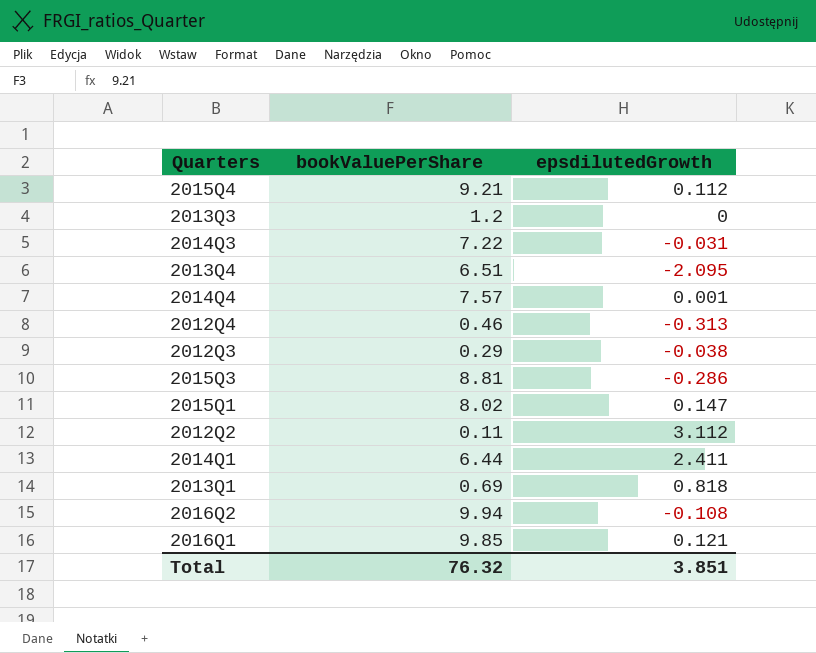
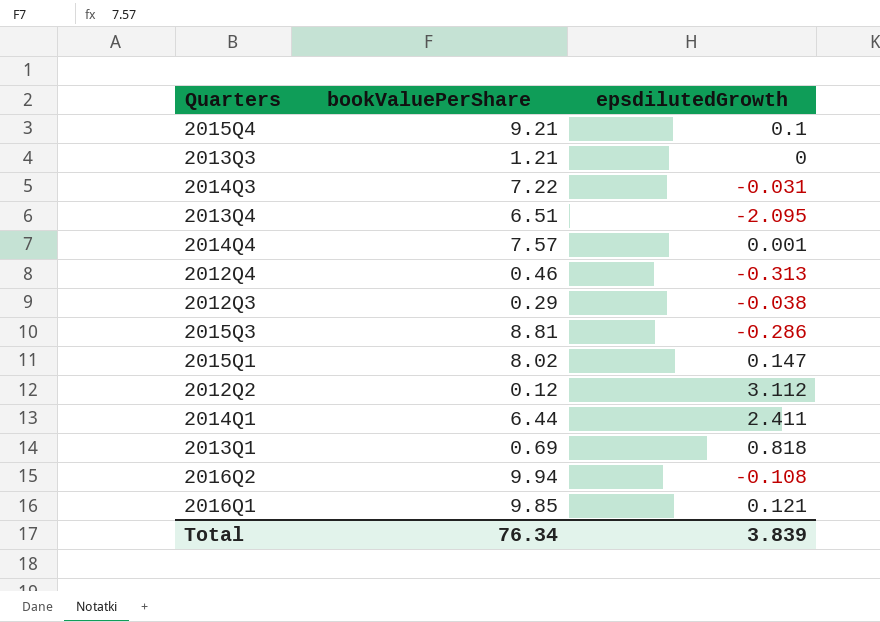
2015Q4 | epsdilutedGrowth: 0.112 -> 0.1
2013Q3 | bookValuePerShare: 1.2 -> 1.21
2012Q2 | bookValuePerShare: 0.11 -> 0.12
Total | bookValuePerShare: 76.32 -> 76.34
Total | epsdilutedGrowth: 3.851 -> 3.839

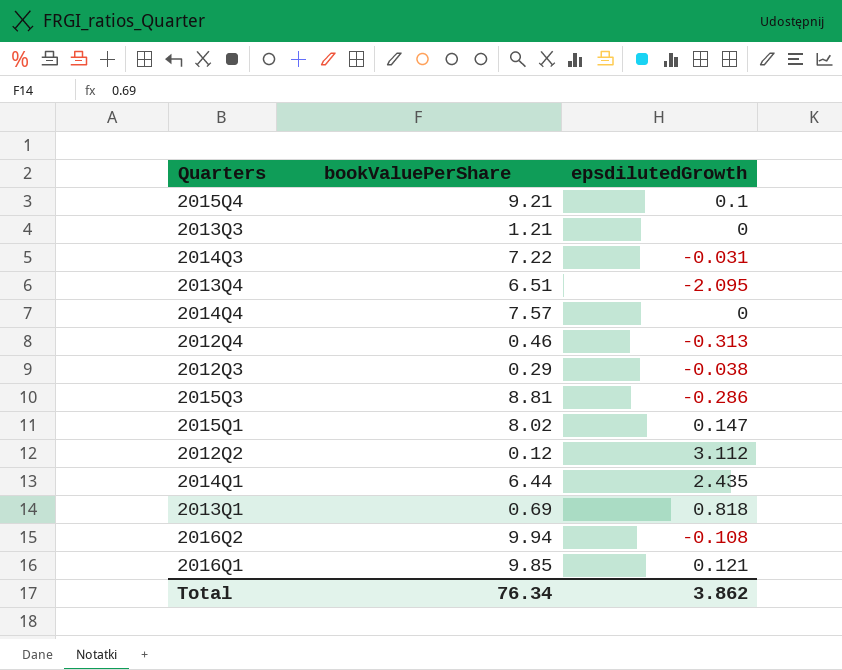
2014Q4 | epsdilutedGrowth: 0.001 -> 0
2014Q1 | epsdilutedGrowth: 2.411 -> 2.435
Total | epsdilutedGrowth: 3.839 -> 3.862

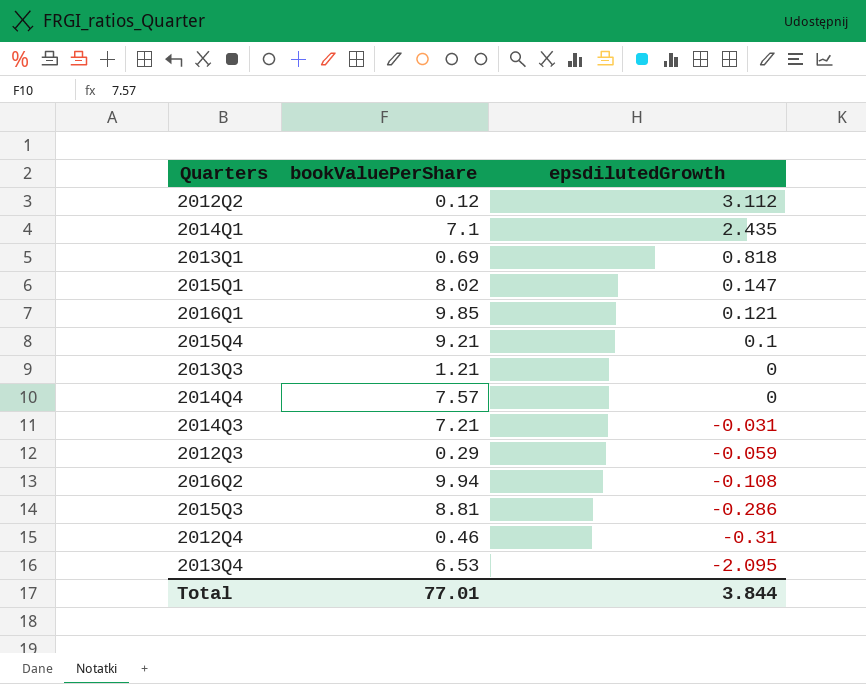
row order: none -> epsdilutedGrowth descending
2014Q1 | bookValuePerShare: 6.44 -> 7.1
2014Q3 | bookValuePerShare: 7.22 -> 7.21
2012Q3 | epsdilutedGrowth: -0.038 -> -0.059
2012Q4 | epsdilutedGrowth: -0.313 -> -0.31
2013Q4 | bookValuePerShare: 6.51 -> 6.53
Total | bookValuePerShare: 76.34 -> 77.01
Total | epsdilutedGrowth: 3.862 -> 3.844

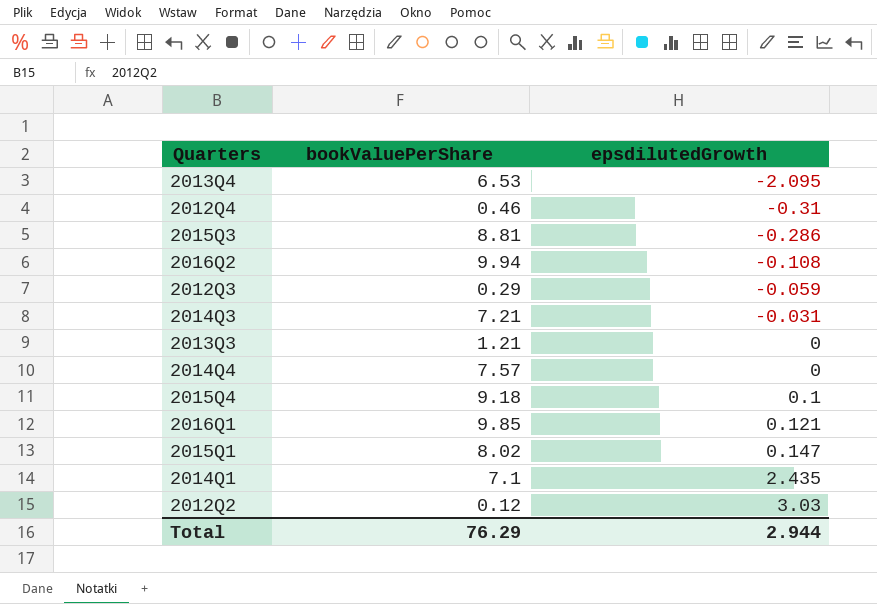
row order: epsdilutedGrowth descending -> epsdilutedGrowth ascending
row 2013Q1: 0.69 | 0.818 -> none
2015Q4 | bookValuePerShare: 9.21 -> 9.18
2012Q2 | epsdilutedGrowth: 3.112 -> 3.03
Total | bookValuePerShare: 77.01 -> 76.29
Total | epsdilutedGrowth: 3.844 -> 2.944

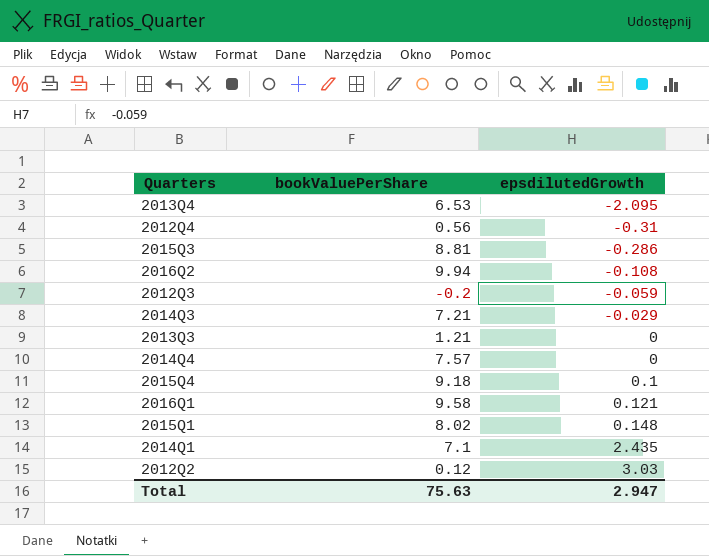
2012Q4 | bookValuePerShare: 0.46 -> 0.56
2012Q3 | bookValuePerShare: 0.29 -> -0.2
2014Q3 | epsdilutedGrowth: -0.031 -> -0.029
2016Q1 | bookValuePerShare: 9.85 -> 9.58
2015Q1 | epsdilutedGrowth: 0.147 -> 0.148
Total | bookValuePerShare: 76.29 -> 75.63
Total | epsdilutedGrowth: 2.944 -> 2.947

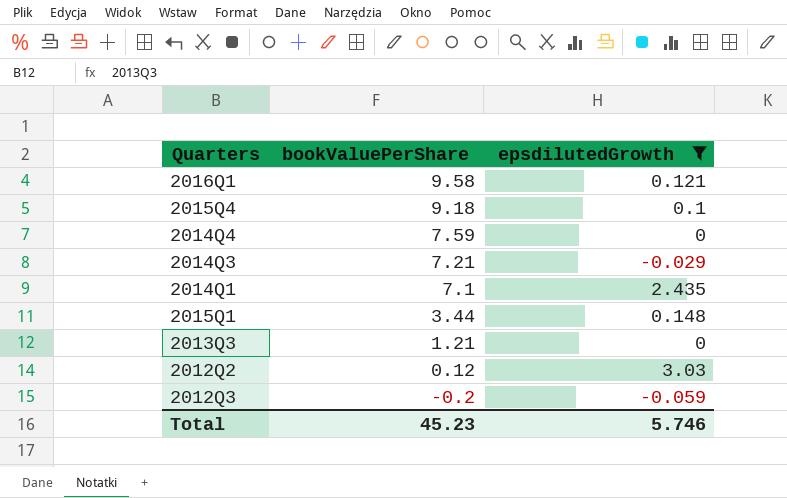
filter: none -> epsdilutedGrowth >= -0.059
row order: epsdilutedGrowth ascending -> bookValuePerShare descending
2014Q4 | bookValuePerShare: 7.57 -> 7.59
2015Q1 | bookValuePerShare: 8.02 -> 3.44
Total | bookValuePerShare: 75.63 -> 45.23
Total | epsdilutedGrowth: 2.947 -> 5.746

